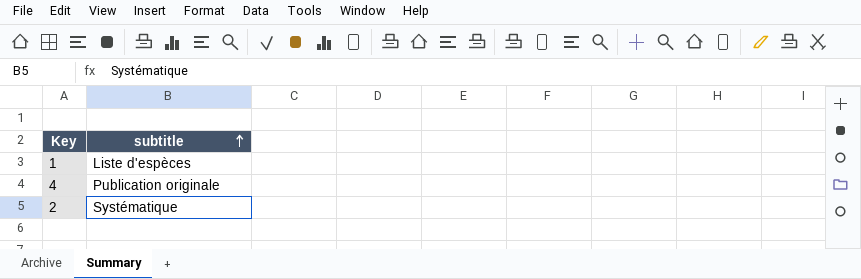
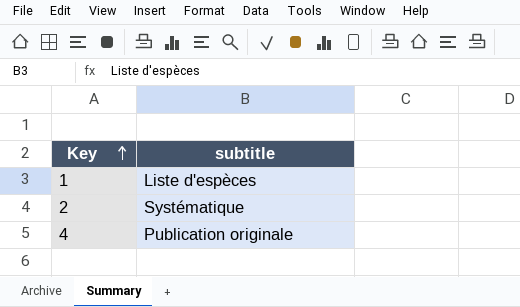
row order: subtitle ascending -> Key ascending

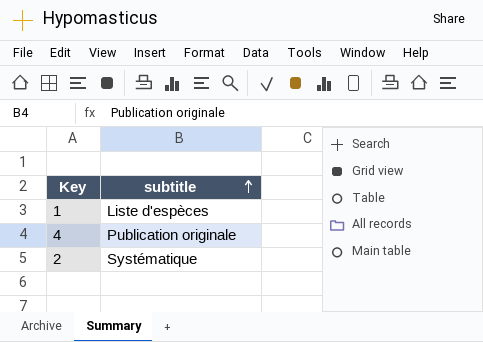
row order: Key ascending -> subtitle ascending

